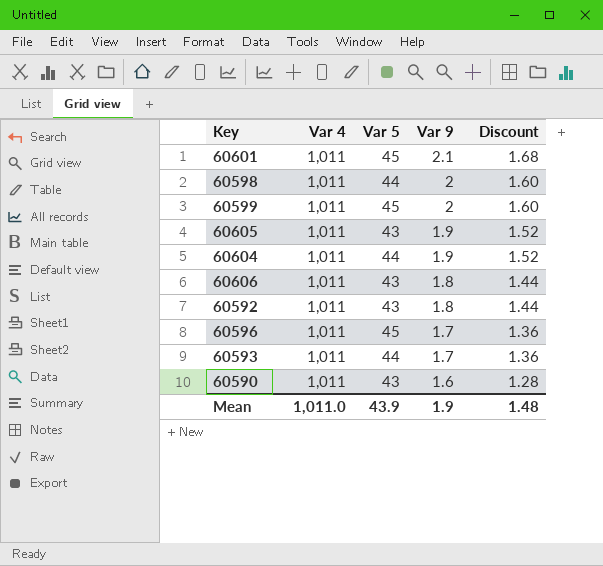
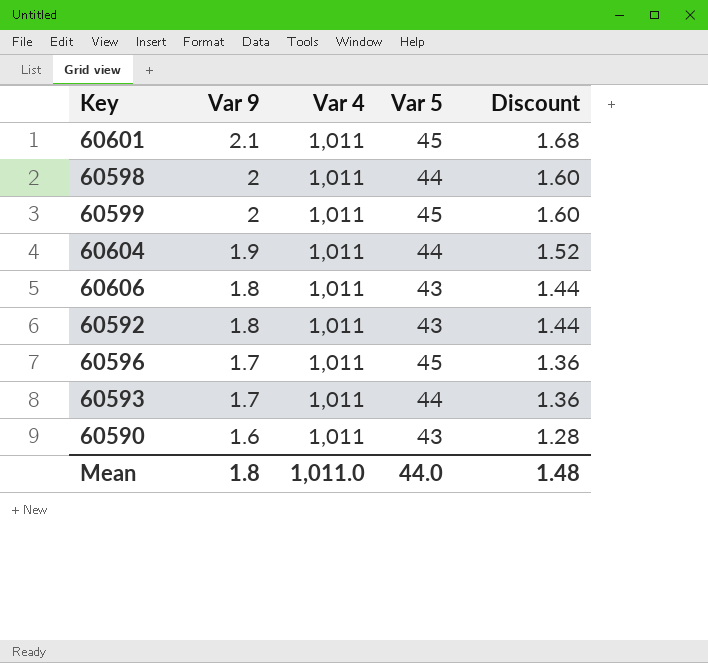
column Var 9 | position: 4 -> 2
row 60605: 1,011 | 43 | 1.9 | 1.52 -> none
Mean | Var 9: 1.9 -> 1.8
Mean | Var 5: 43.9 -> 44.0

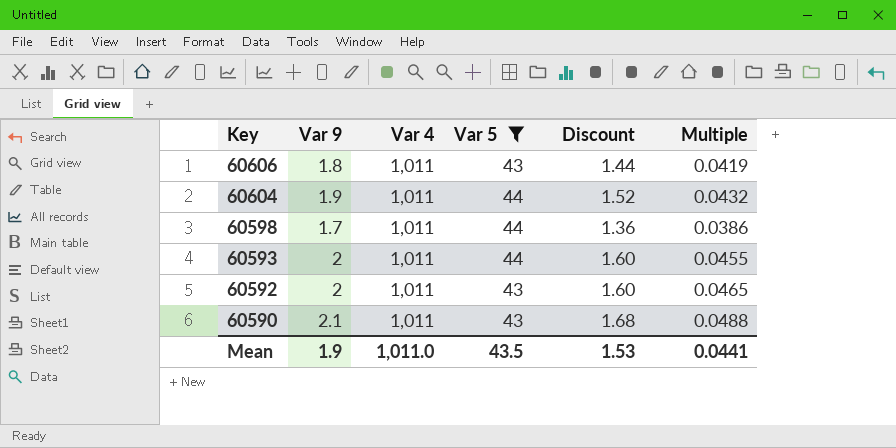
filter: none -> Var 5 != 45
row order: Var 9 descending -> Key descending
column Multiple | formula: none -> [Var 9] / [Var 5]
60598 | Var 9: 2 -> 1.7
60598 | Discount: 1.60 -> 1.36
60593 | Var 9: 1.7 -> 2
60593 | Discount: 1.36 -> 1.60
60592 | Var 9: 1.8 -> 2
60592 | Discount: 1.44 -> 1.60
60590 | Var 9: 1.6 -> 2.1
60590 | Discount: 1.28 -> 1.68
Mean | Var 9: 1.8 -> 1.9
Mean | Var 5: 44.0 -> 43.5
Mean | Discount: 1.48 -> 1.53

